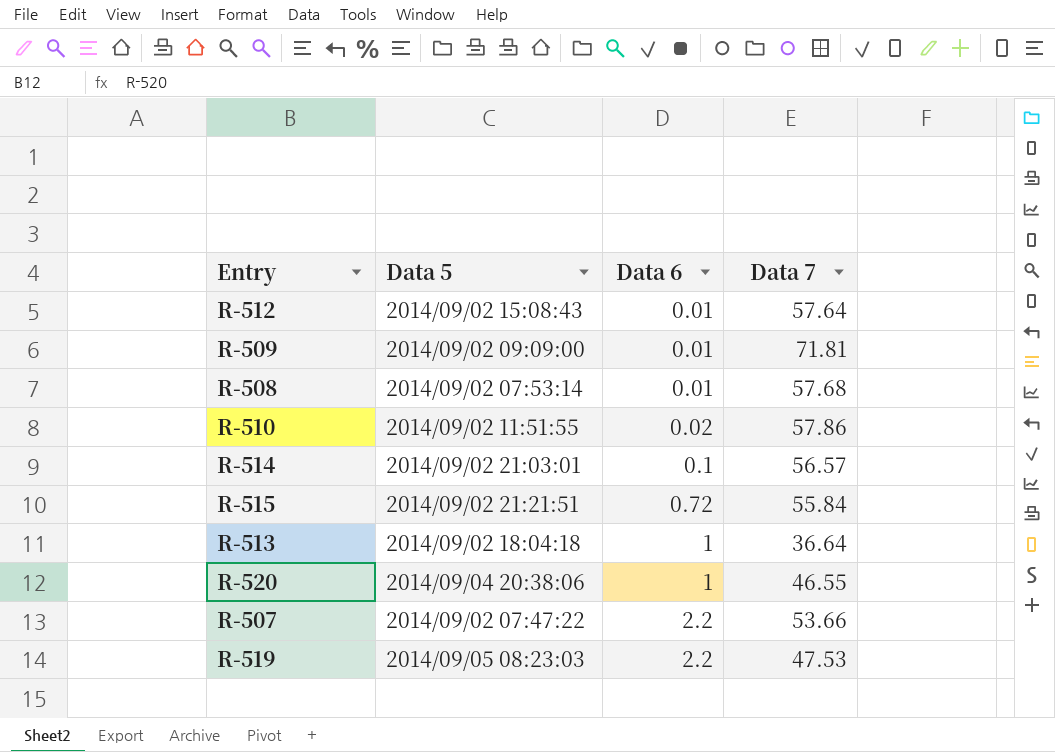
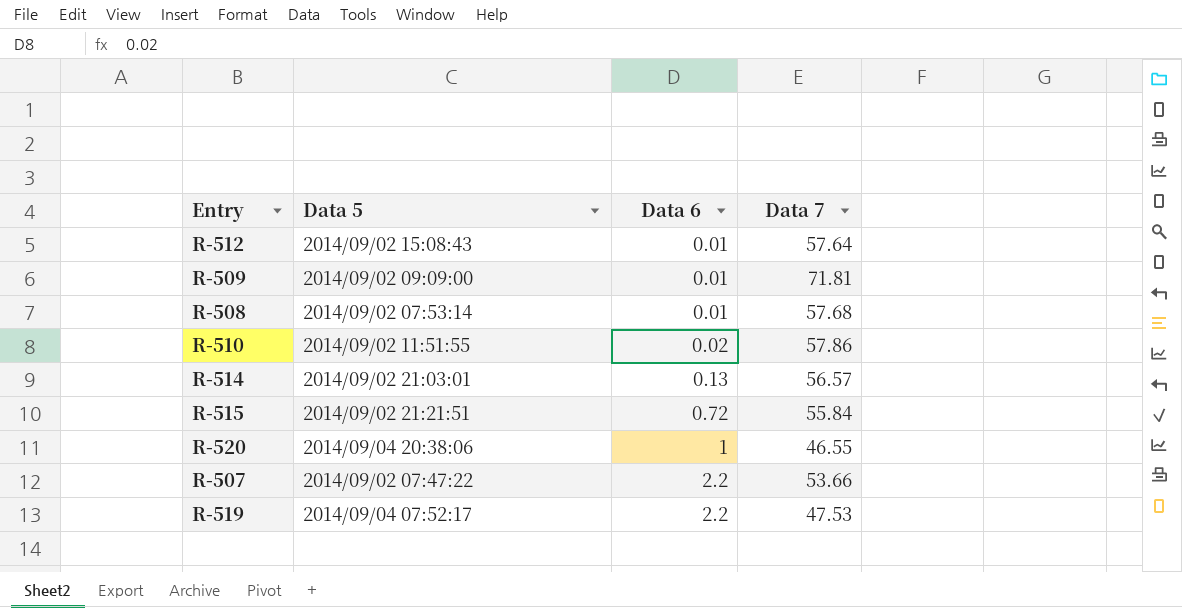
row R-513: 2014/09/02 18:04:18 | 1 | 36.64 -> none
R-514 | Data 6: 0.1 -> 0.13
R-519 | Data 5: 2014/09/05 08:23:03 -> 2014/09/04 07:52:17

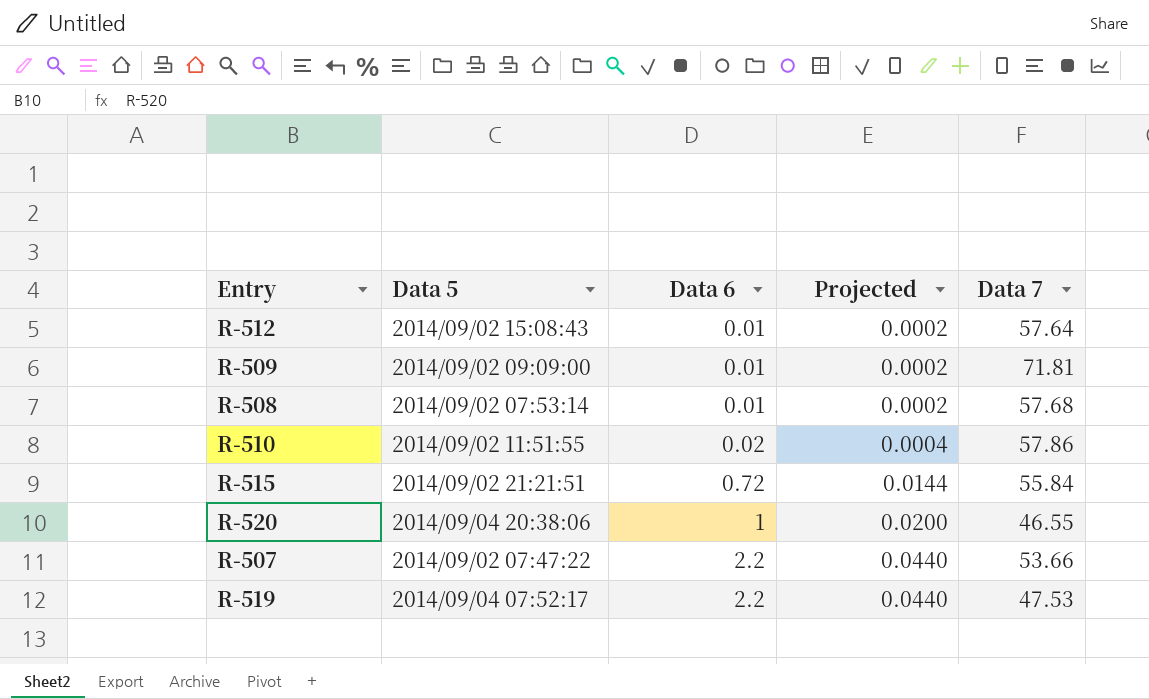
column Projected | formula: none -> [Data 6] * 0.02
row R-514: 2014/09/02 21:03:01 | 0.13 | 56.57 -> none

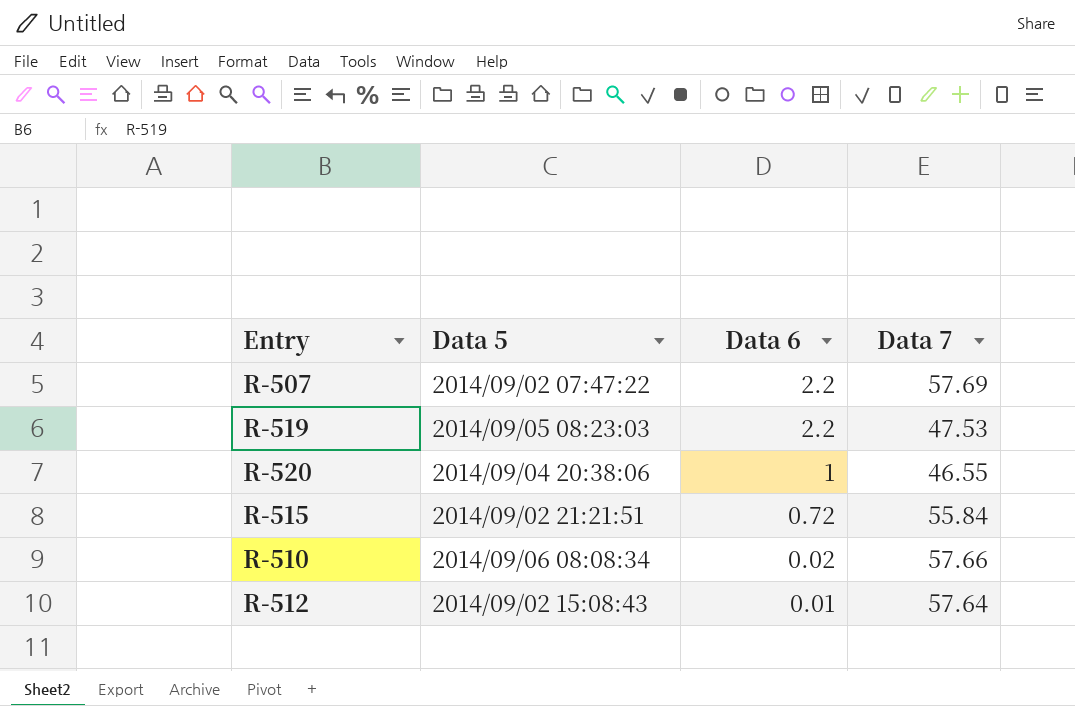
row order: Data 6 ascending -> Data 6 descending
column Projected | formula: [Data 6] * 0.02 -> none
row R-509: 2014/09/02 09:09:00 | 0.01 | 0.0002 | 71.81 -> none
row R-508: 2014/09/02 07:53:14 | 0.01 | 0.0002 | 57.68 -> none
R-507 | Data 7: 53.66 -> 57.69
R-519 | Data 5: 2014/09/04 07:52:17 -> 2014/09/05 08:23:03
R-510 | Data 5: 2014/09/02 11:51:55 -> 2014/09/06 08:08:34
R-510 | Data 7: 57.86 -> 57.66

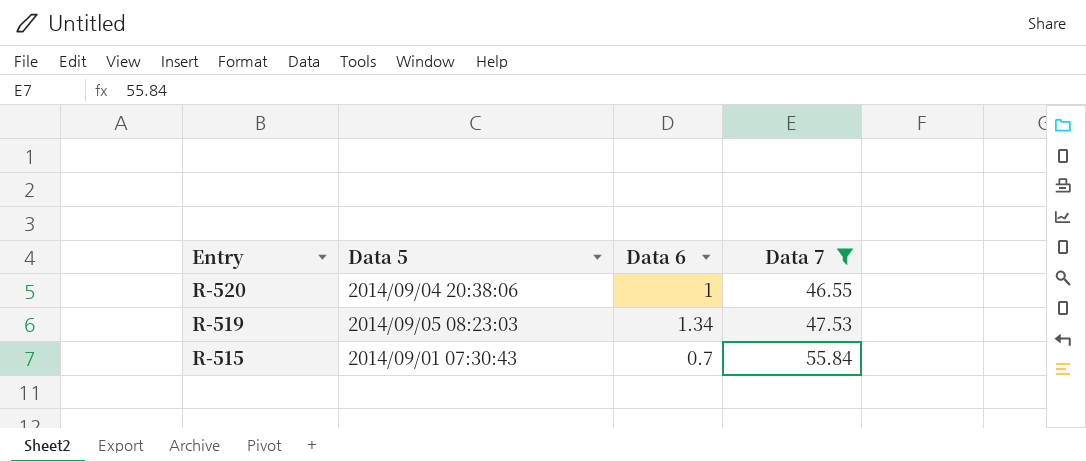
filter: none -> Data 7 <= 55.84
row order: Data 6 descending -> Entry descending
R-519 | Data 6: 2.2 -> 1.34
R-515 | Data 5: 2014/09/02 21:21:51 -> 2014/09/01 07:30:43
R-515 | Data 6: 0.72 -> 0.7

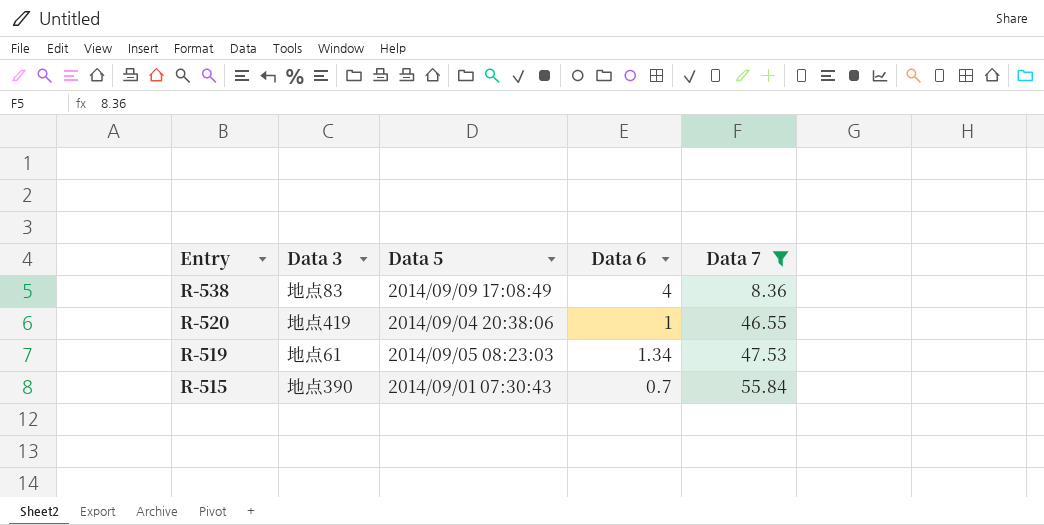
column Data 3 | position: none -> 2
row R-538: none -> 地点83 | 2014/09/09 17:08:49 | 4 | 8.36

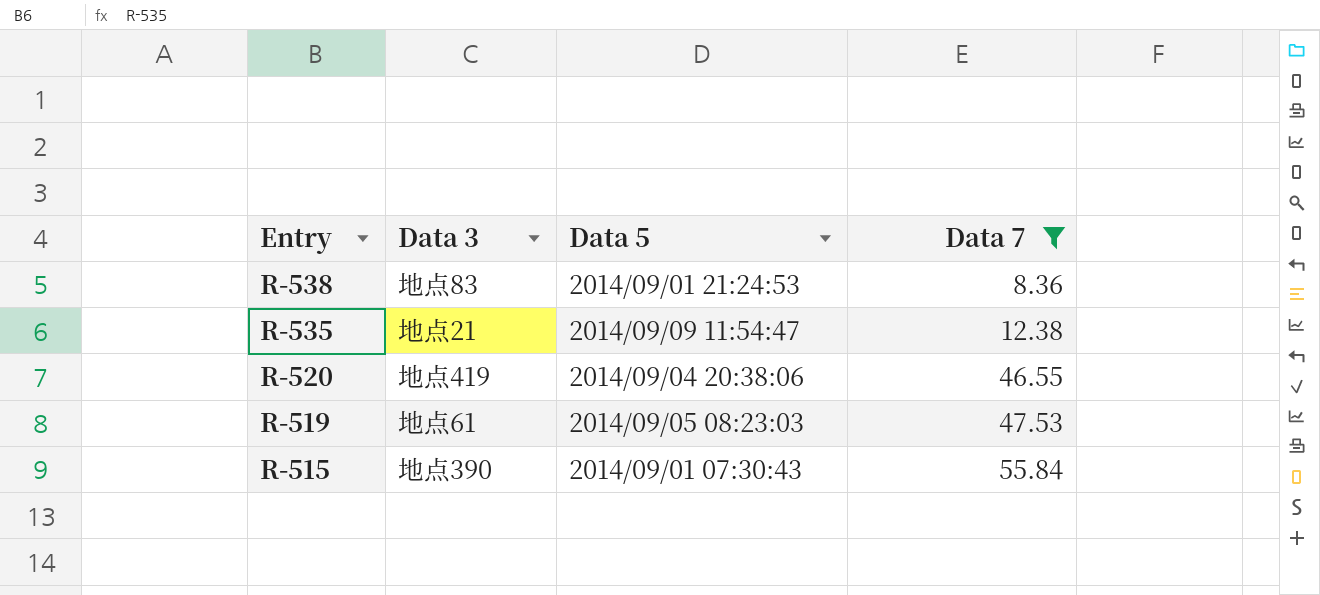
column Data 6 | position: 4 -> none
R-538 | Data 5: 2014/09/09 17:08:49 -> 2014/09/01 21:24:53
row R-535: none -> 地点21 | 2014/09/09 11:54:47 | 12.38

